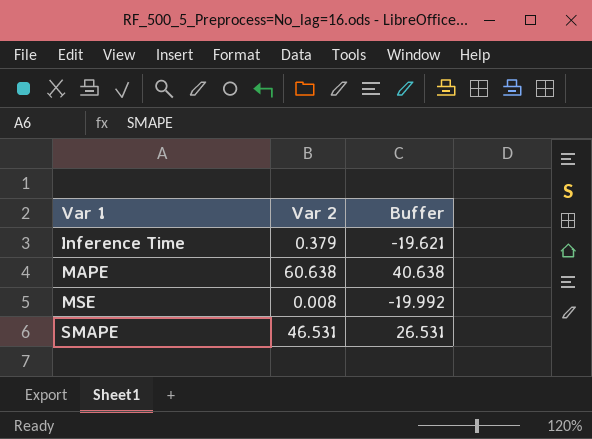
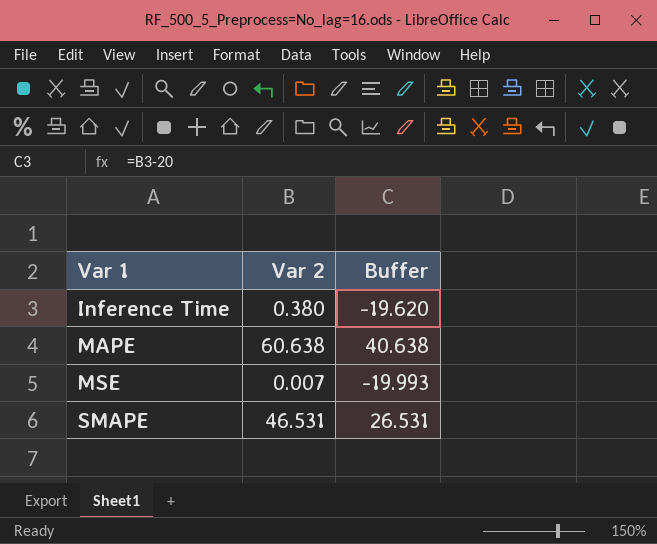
Inference Time | Var 2: 0.379 -> 0.380
Inference Time | Buffer: -19.621 -> -19.620
MSE | Var 2: 0.008 -> 0.007
MSE | Buffer: -19.992 -> -19.993

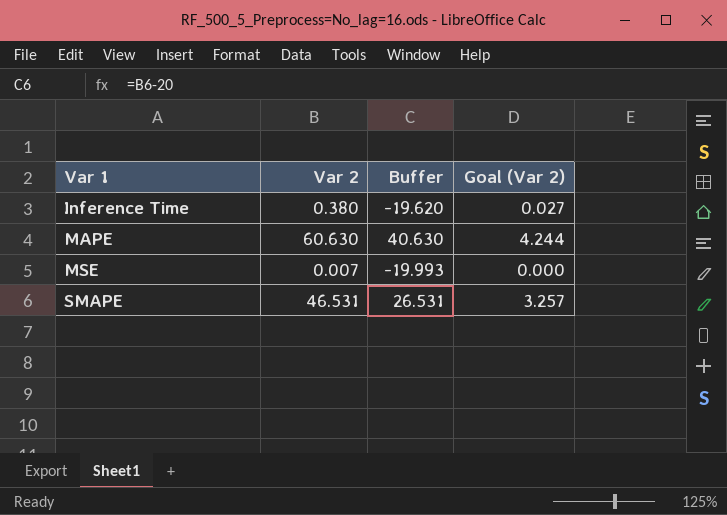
column Goal (Var 2) | formula: none -> [Var 2] * 0.07
MAPE | Var 2: 60.638 -> 60.630
MAPE | Buffer: 40.638 -> 40.630

